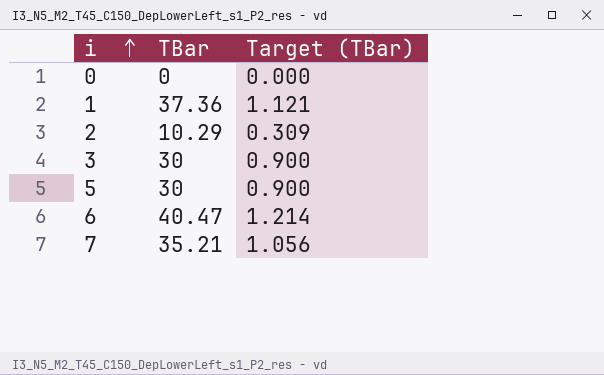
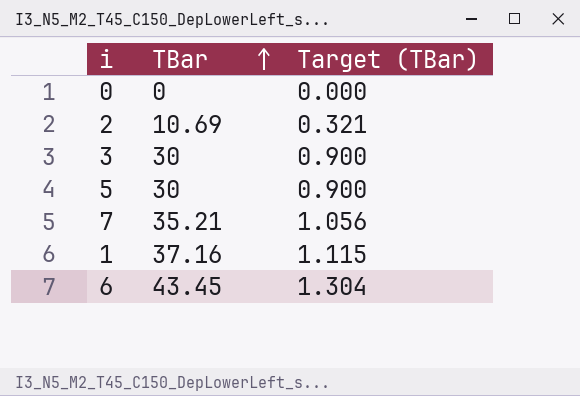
row order: i ascending -> TBar ascending
2 | TBar: 10.29 -> 10.69
2 | Target (TBar): 0.309 -> 0.321
1 | TBar: 37.36 -> 37.16
1 | Target (TBar): 1.121 -> 1.115
6 | TBar: 40.47 -> 43.45
6 | Target (TBar): 1.214 -> 1.304

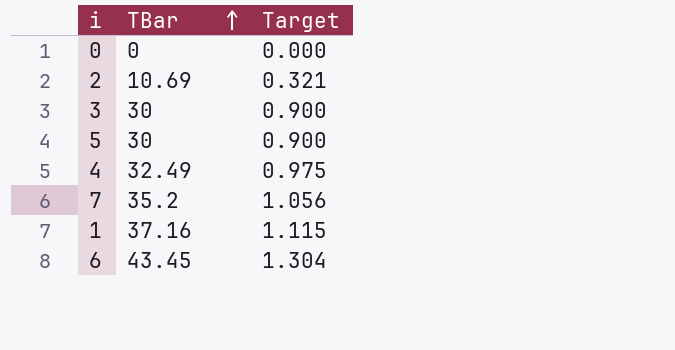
column name: Target (TBar) -> Target
row 4: none -> 32.49 | 0.975
7 | TBar: 35.21 -> 35.2

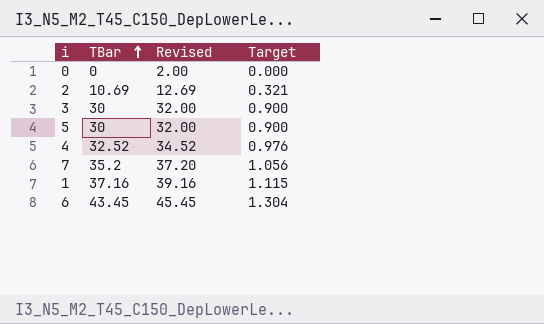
column Revised | formula: none -> [TBar] + 2
4 | TBar: 32.49 -> 32.52
4 | Target: 0.975 -> 0.976

